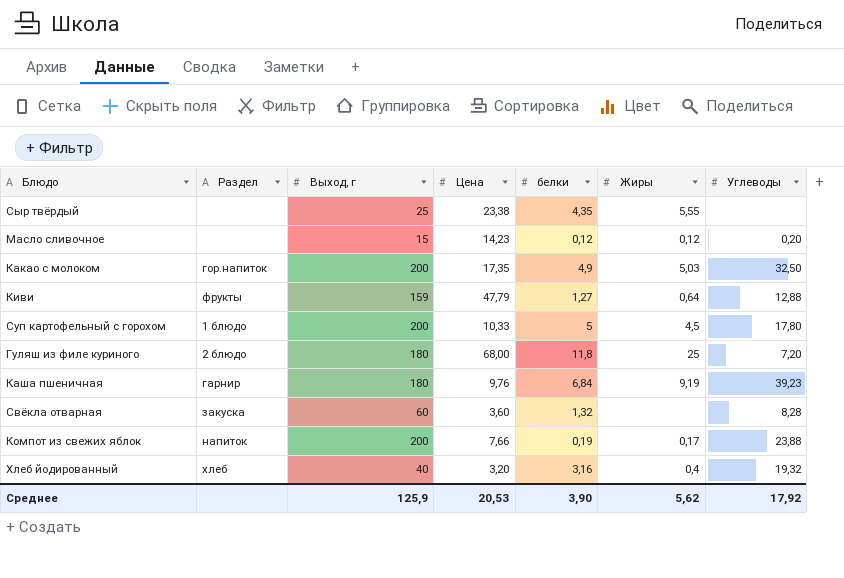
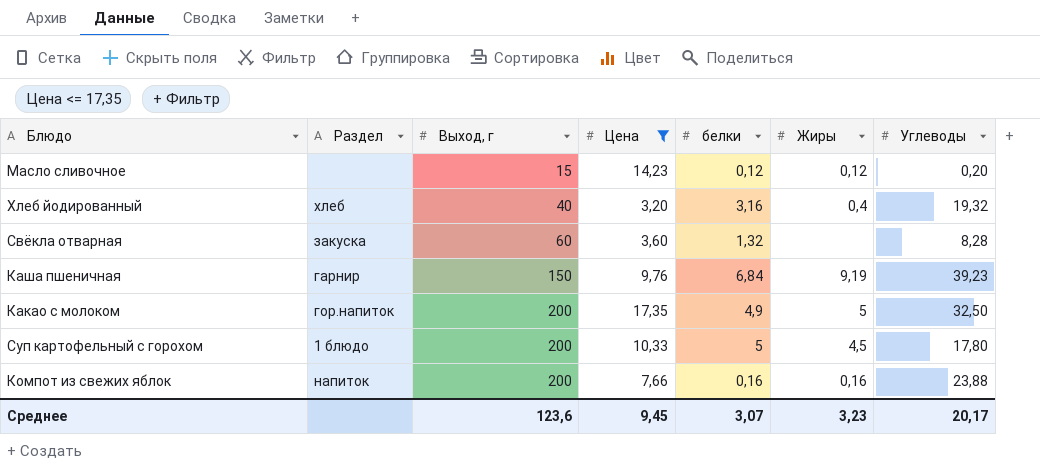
filter: none -> Цена <= 17,35
row order: none -> Выход, г ascending
Каша пшеничная | Выход, г: 180 -> 150
Какао с молоком | Жиры: 5,03 -> 5
Компот из свежих яблок | белки: 0,19 -> 0,16
Компот из свежих яблок | Жиры: 0,17 -> 0,16
Среднее | Выход, г: 125,9 -> 123,6
Среднее | Цена: 20,53 -> 9,45
Среднее | белки: 3,90 -> 3,07
Среднее | Жиры: 5,62 -> 3,23
Среднее | Углеводы: 17,92 -> 20,17

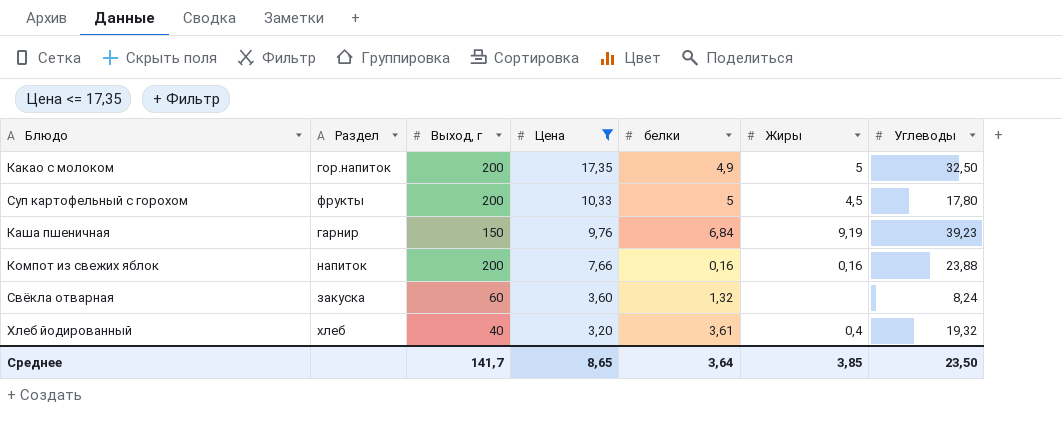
row order: Выход, г ascending -> Цена descending
row Масло сливочное: none | 15 | 14,23 | 0,12 | 0,12 | 0,20 -> none
Суп картофельный с горохом | Раздел: 1 блюдо -> фрукты
Свёкла отварная | Углеводы: 8,28 -> 8,24
Хлеб йодированный | белки: 3,16 -> 3,61
Среднее | Выход, г: 123,6 -> 141,7
Среднее | Цена: 9,45 -> 8,65
Среднее | белки: 3,07 -> 3,64
Среднее | Жиры: 3,23 -> 3,85
Среднее | Углеводы: 20,17 -> 23,50

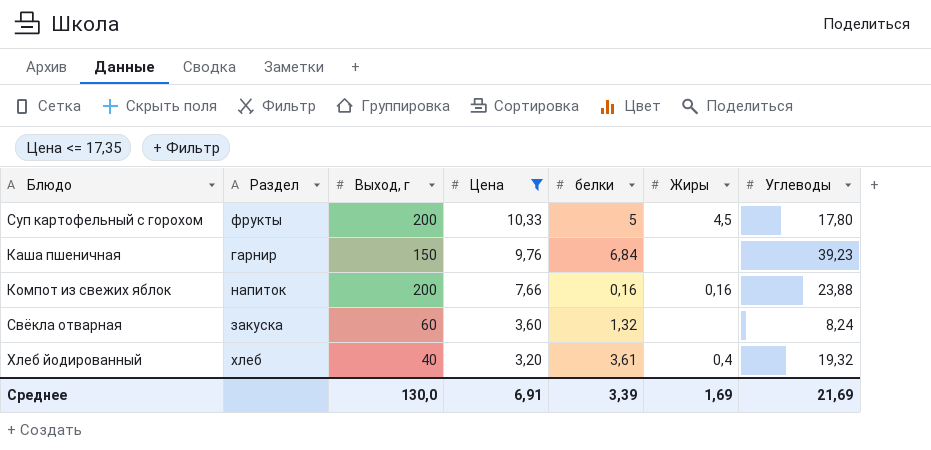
row Какао с молоком: гор.напиток | 200 | 17,35 | 4,9 | 5 | 32,50 -> none
Каша пшеничная | Жиры: 9,19 -> none
Среднее | Выход, г: 141,7 -> 130,0
Среднее | Цена: 8,65 -> 6,91
Среднее | белки: 3,64 -> 3,39
Среднее | Жиры: 3,85 -> 1,69
Среднее | Углеводы: 23,50 -> 21,69

